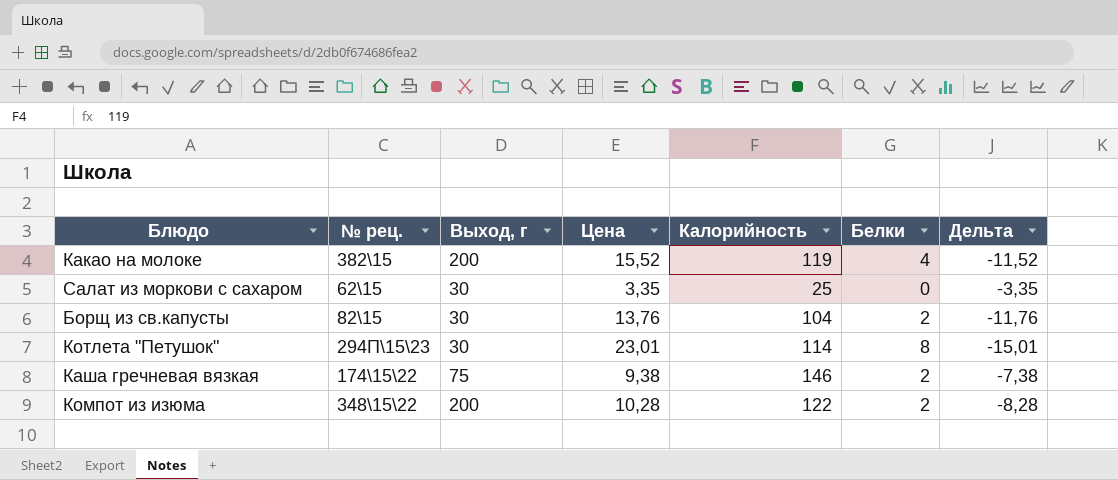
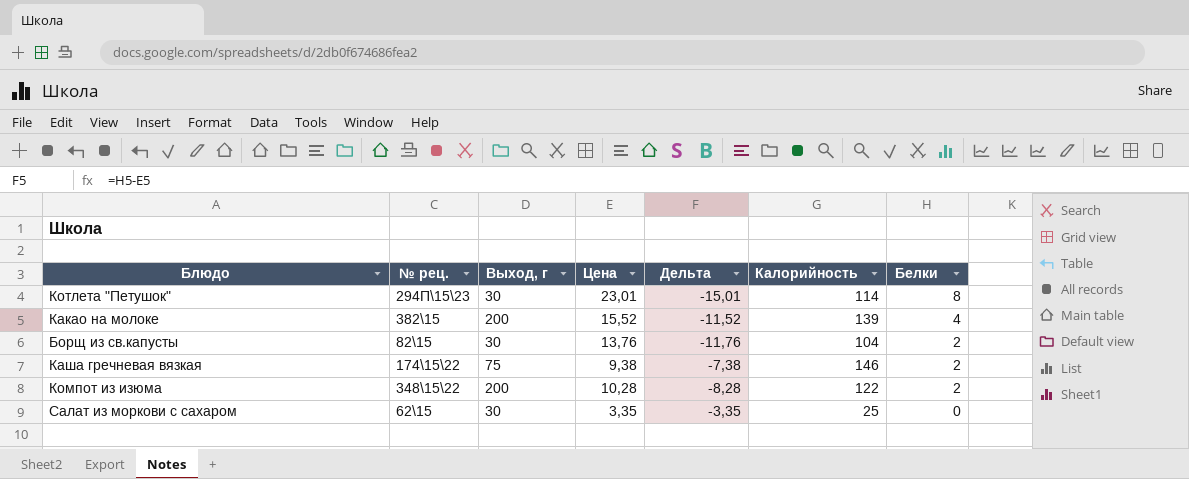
row order: none -> Белки descending
column Дельта | position: 7 -> 5
Какао на молоке | Калорийность: 119 -> 139

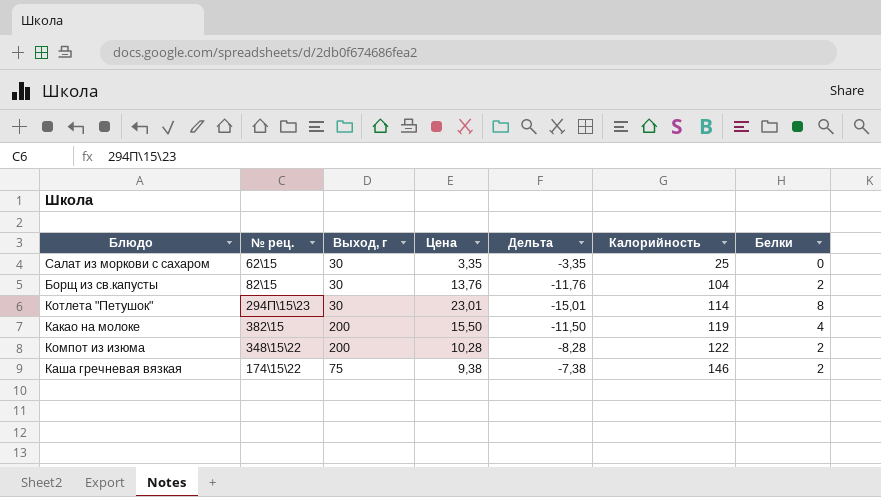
row order: Белки descending -> Калорийность ascending
Какао на молоке | Цена: 15,52 -> 15,50
Какао на молоке | Дельта: -11,52 -> -11,50
Какао на молоке | Калорийность: 139 -> 119

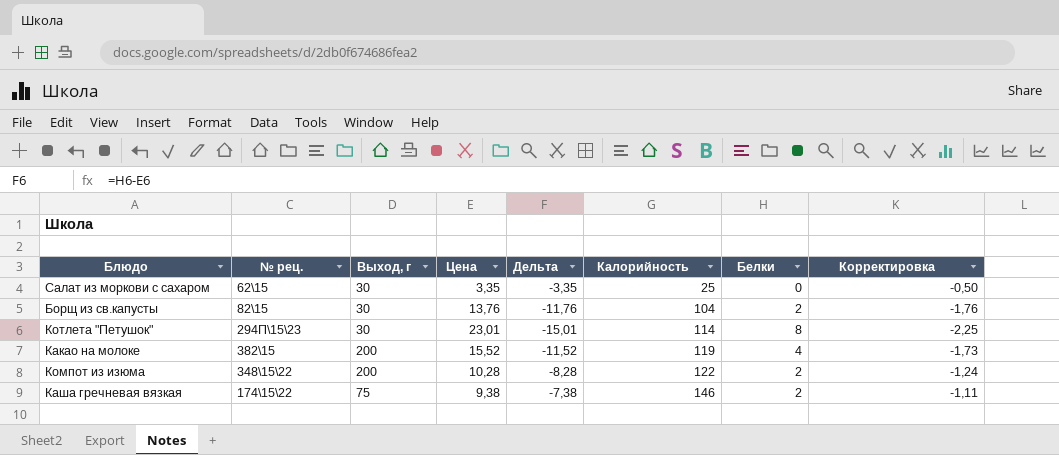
column Корректировка | formula: none -> [Дельта] * 0,15
Какао на молоке | Цена: 15,50 -> 15,52
Какао на молоке | Дельта: -11,50 -> -11,52

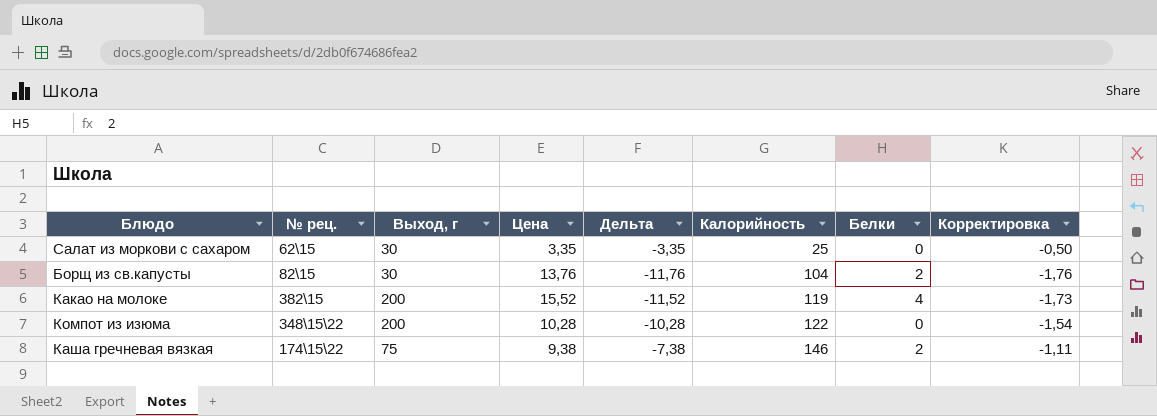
row Котлета "Петушок": 294П\15\23 | 30 | 23,01 | -15,01 | 114 | 8 | -2,25 -> none
Компот из изюма | Дельта: -8,28 -> -10,28
Компот из изюма | Белки: 2 -> 0
Компот из изюма | Корректировка: -1,24 -> -1,54

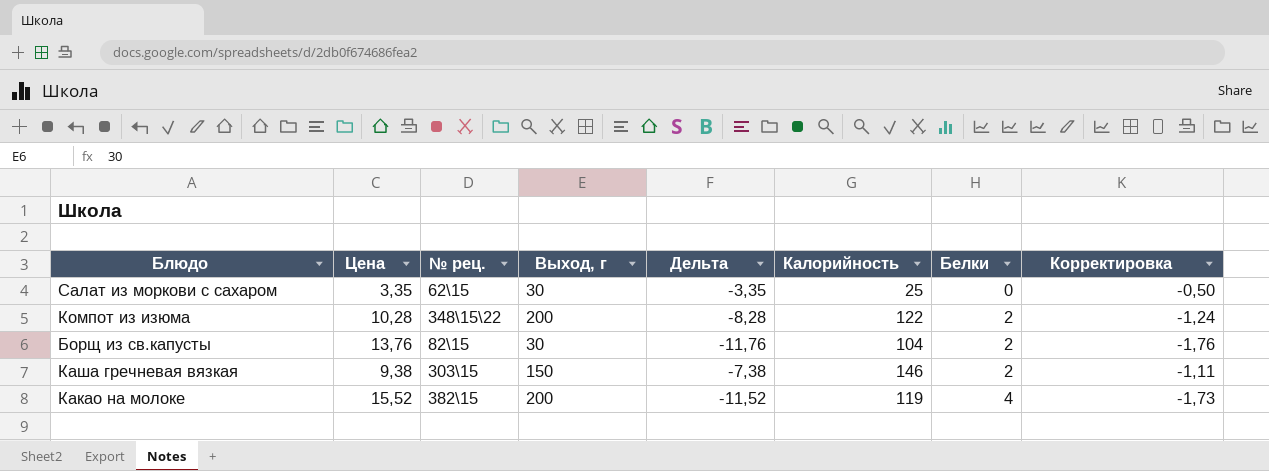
row order: Калорийность ascending -> Белки ascending
column Цена | position: 4 -> 2
Компот из изюма | Дельта: -10,28 -> -8,28
Компот из изюма | Белки: 0 -> 2
Компот из изюма | Корректировка: -1,54 -> -1,24
Каша гречневая вязкая | № рец.: 174\15\22 -> 303\15
Каша гречневая вязкая | Выход, г: 75 -> 150

